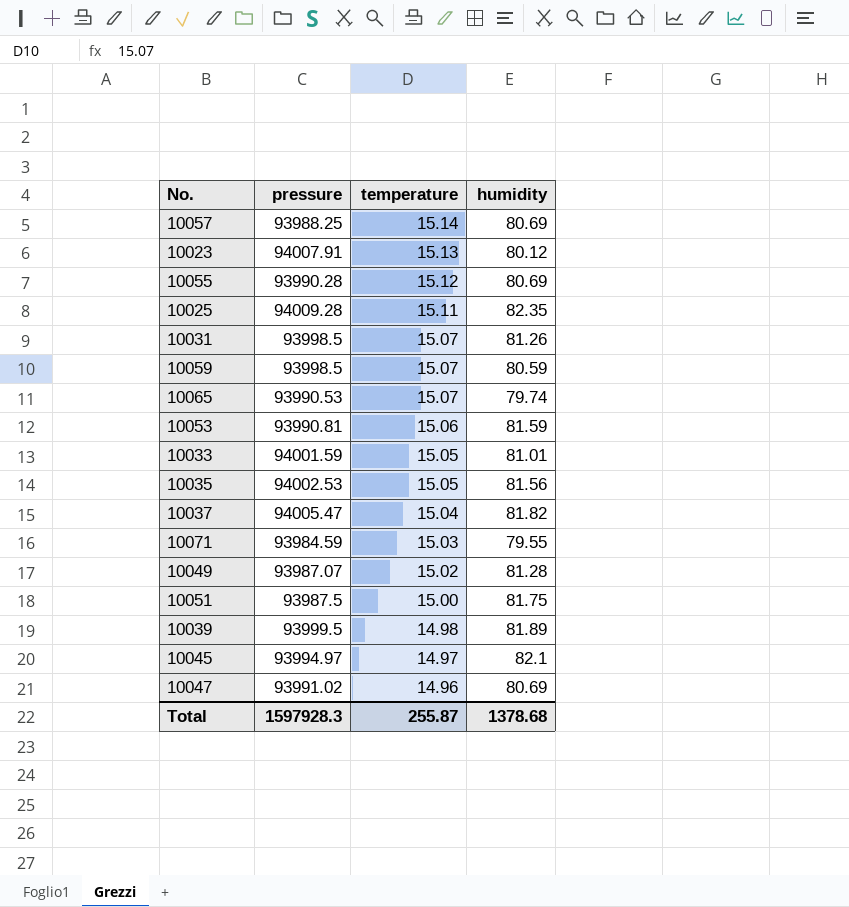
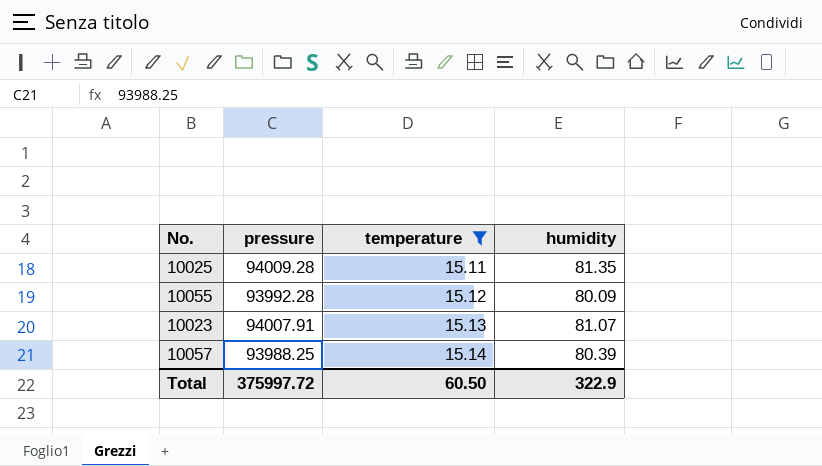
filter: none -> temperature >= 15.11
row order: temperature descending -> temperature ascending
10025 | humidity: 82.35 -> 81.35
10055 | pressure: 93990.28 -> 93992.28
10055 | humidity: 80.69 -> 80.09
10023 | humidity: 80.12 -> 81.07
10057 | humidity: 80.69 -> 80.39
Total | pressure: 1597928.3 -> 375997.72
Total | temperature: 255.87 -> 60.50
Total | humidity: 1378.68 -> 322.9

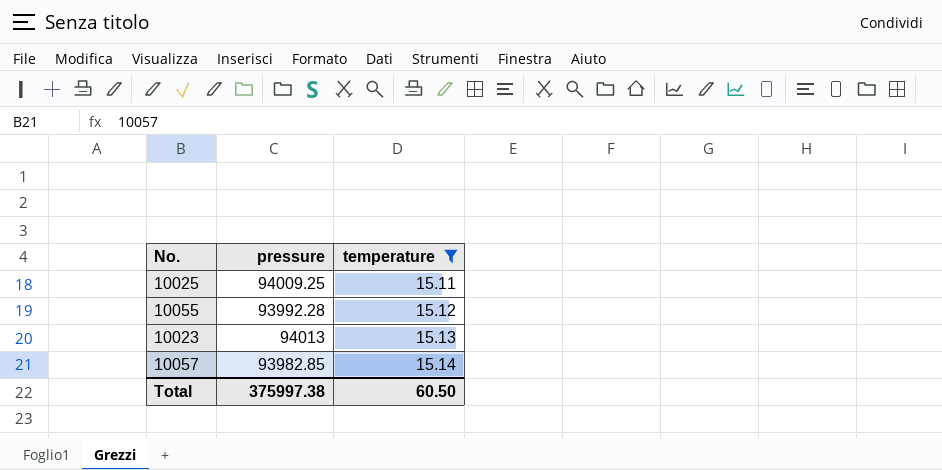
column humidity | position: 4 -> none
10025 | pressure: 94009.28 -> 94009.25
10023 | pressure: 94007.91 -> 94013
10057 | pressure: 93988.25 -> 93982.85
Total | pressure: 375997.72 -> 375997.38

